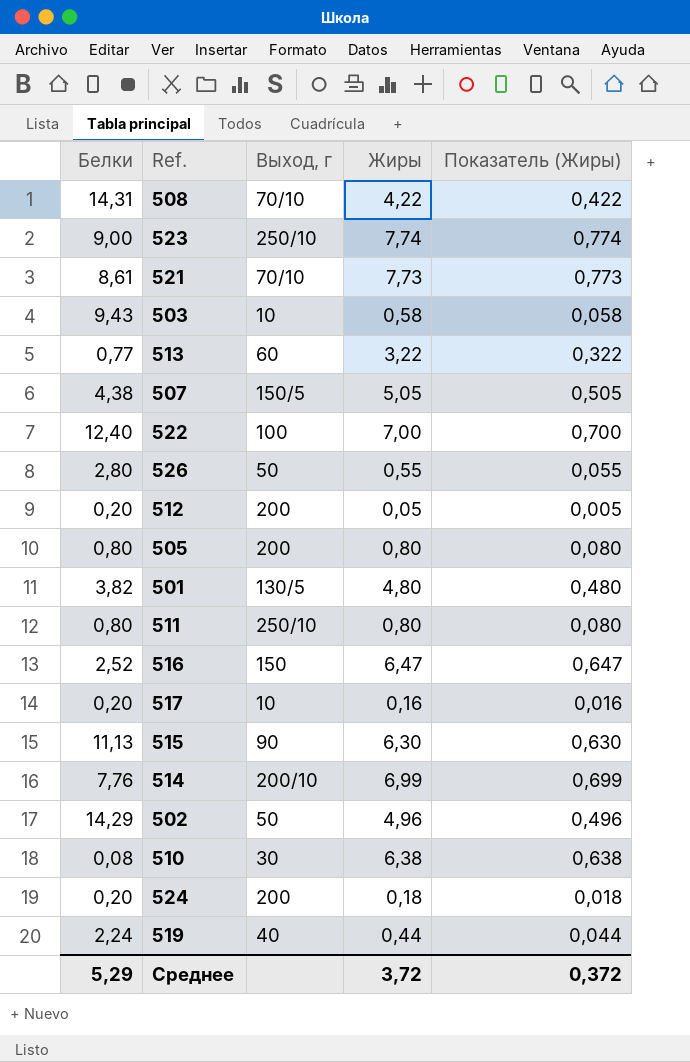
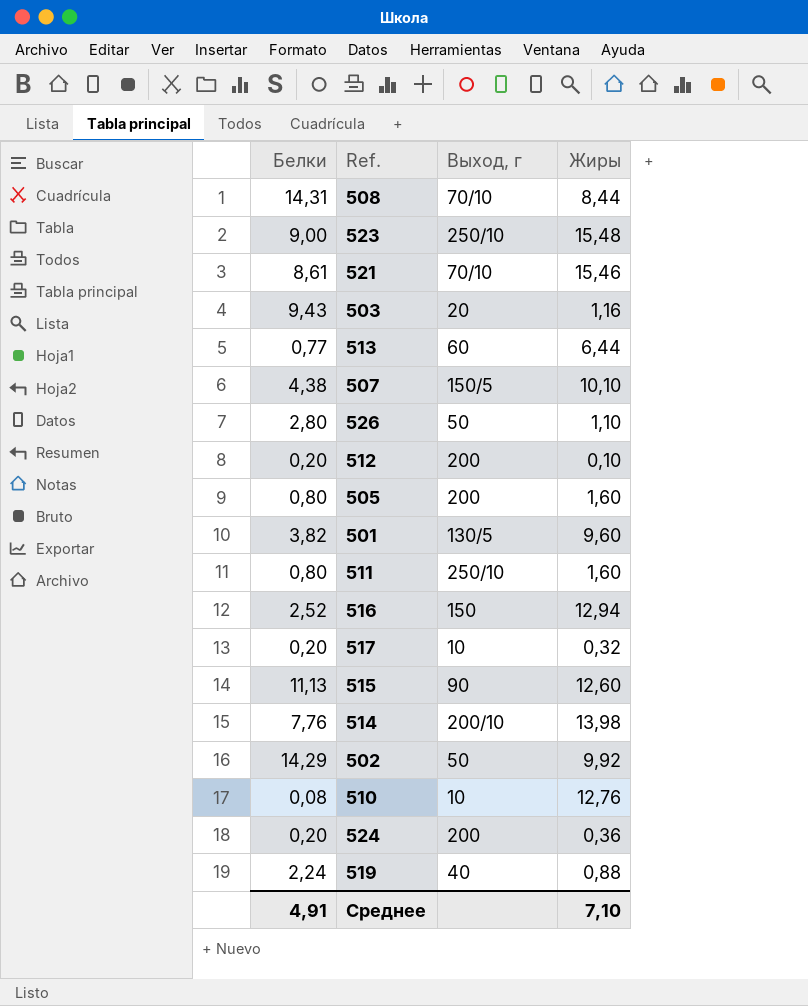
column Показатель (Жиры) | formula: [Жиры] * 0,1 -> none
row 522: 12,40 | 100 | 7,00 | 0,700 -> none
508 | Жиры: 4,22 -> 8,44
523 | Жиры: 7,74 -> 15,48
521 | Жиры: 7,73 -> 15,46
503 | Выход, г: 10 -> 20
503 | Жиры: 0,58 -> 1,16
513 | Жиры: 3,22 -> 6,44
507 | Жиры: 5,05 -> 10,10
526 | Жиры: 0,55 -> 1,10
512 | Жиры: 0,05 -> 0,10
505 | Жиры: 0,80 -> 1,60
501 | Жиры: 4,80 -> 9,60
511 | Жиры: 0,80 -> 1,60
516 | Жиры: 6,47 -> 12,94
517 | Жиры: 0,16 -> 0,32
515 | Жиры: 6,30 -> 12,60
514 | Жиры: 6,99 -> 13,98
502 | Жиры: 4,96 -> 9,92
510 | Выход, г: 30 -> 10
510 | Жиры: 6,38 -> 12,76
524 | Жиры: 0,18 -> 0,36
519 | Жиры: 0,44 -> 0,88
Среднее | Белки: 5,29 -> 4,91
Среднее | Жиры: 3,72 -> 7,10

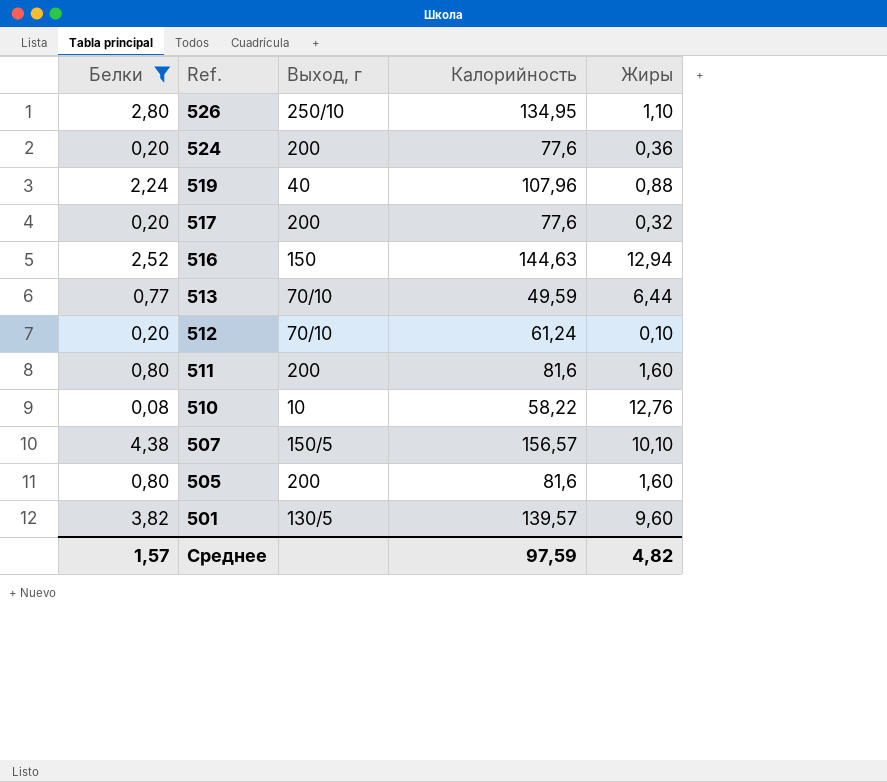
filter: none -> Белки <= 4,38
row order: none -> Ref. descending
column Калорийность | position: none -> 4
526 | Выход, г: 50 -> 250/10
517 | Выход, г: 10 -> 200
513 | Выход, г: 60 -> 70/10
512 | Выход, г: 200 -> 70/10
511 | Выход, г: 250/10 -> 200
Среднее | Белки: 4,91 -> 1,57
Среднее | Жиры: 7,10 -> 4,82

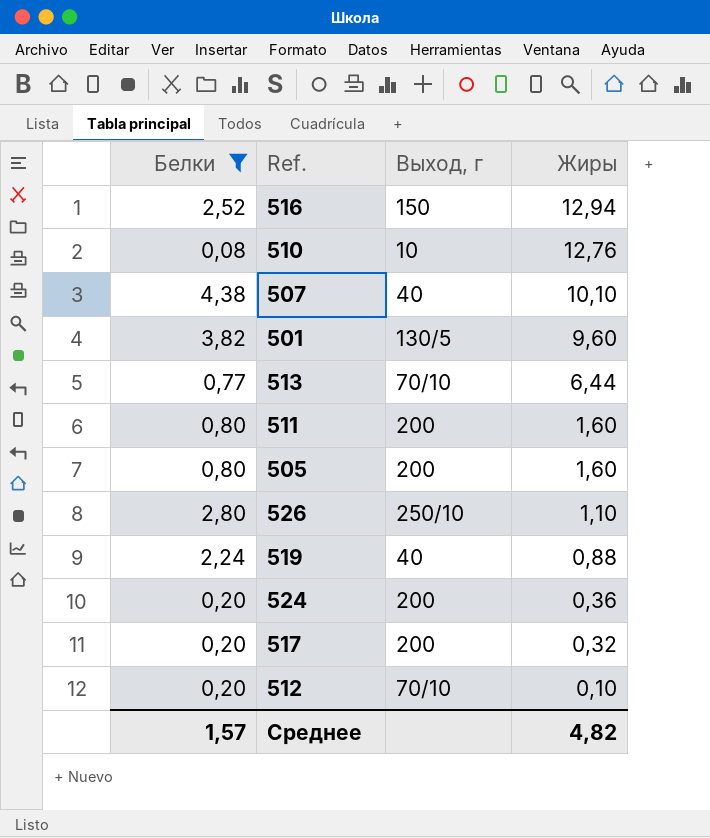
row order: Ref. descending -> Жиры descending
column Калорийность | position: 4 -> none
507 | Выход, г: 150/5 -> 40

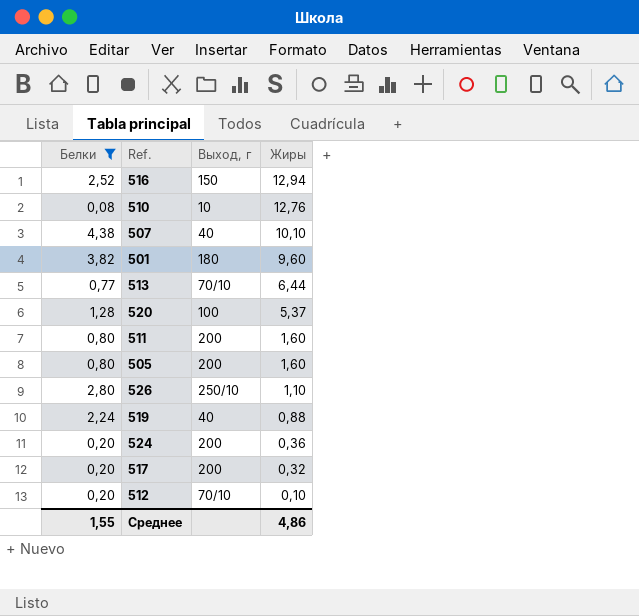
501 | Выход, г: 130/5 -> 180
row 520: none -> 1,28 | 100 | 5,37
Среднее | Белки: 1,57 -> 1,55
Среднее | Жиры: 4,82 -> 4,86

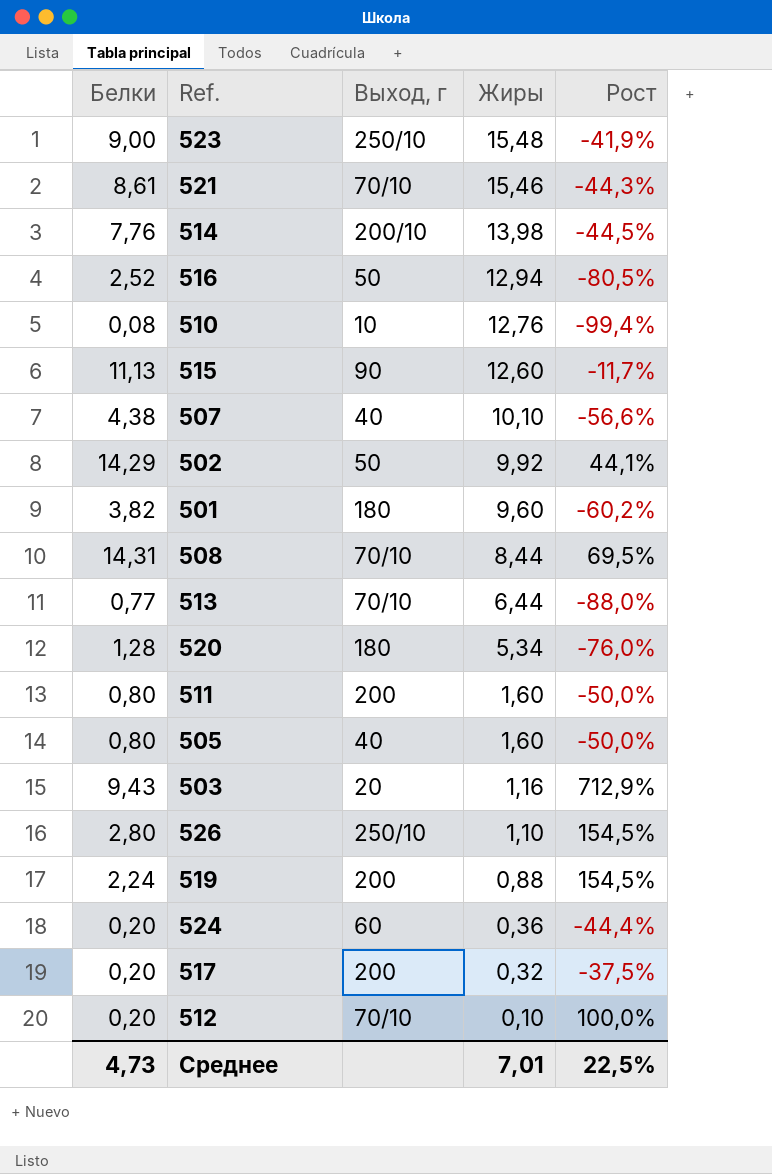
filter: Белки <= 4,38 -> none
column Рост | formula: none -> ([Белки] - [Жиры]) / [Жиры]
516 | Выход, г: 150 -> 50
520 | Выход, г: 100 -> 180
520 | Жиры: 5,37 -> 5,34
505 | Выход, г: 200 -> 40
519 | Выход, г: 40 -> 200
524 | Выход, г: 200 -> 60
Среднее | Белки: 1,55 -> 4,73
Среднее | Жиры: 4,86 -> 7,01

